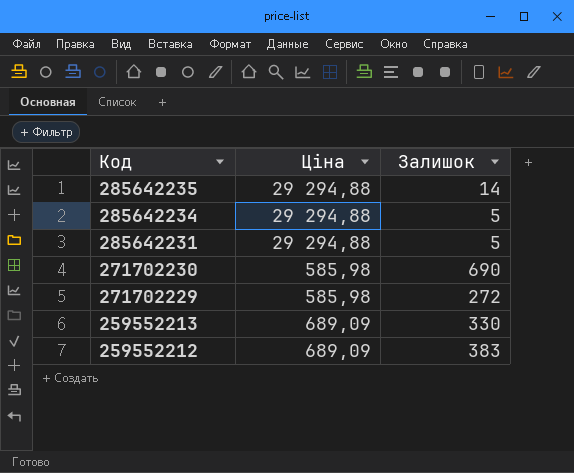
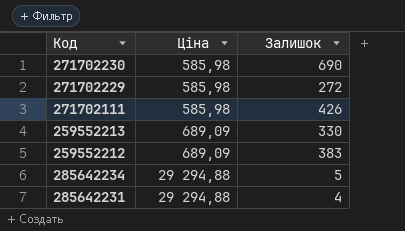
row order: Код descending -> Ціна ascending
row 285642235: 29 294,88 | 14 -> none
row 271702111: none -> 585,98 | 426
285642231 | Залишок: 5 -> 4

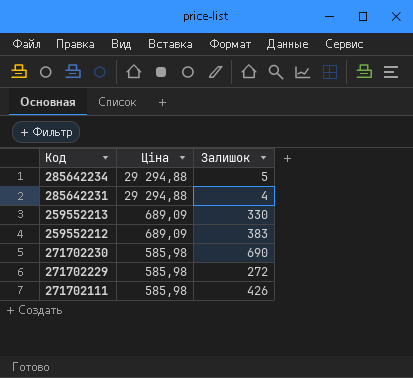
row order: Ціна ascending -> Ціна descending

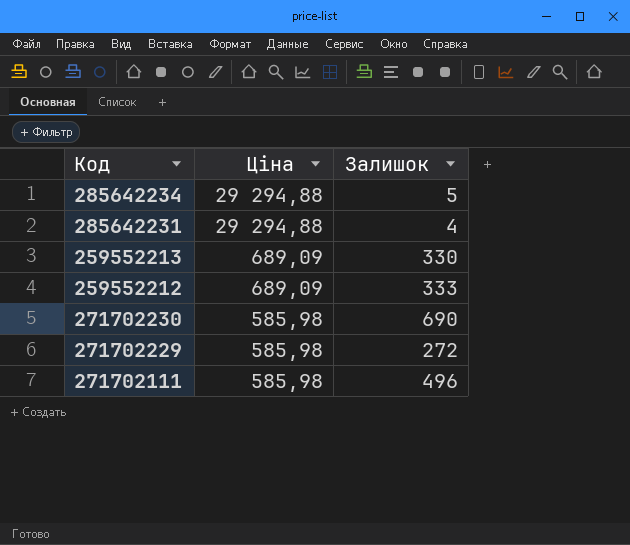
259552212 | Залишок: 383 -> 333
271702111 | Залишок: 426 -> 496

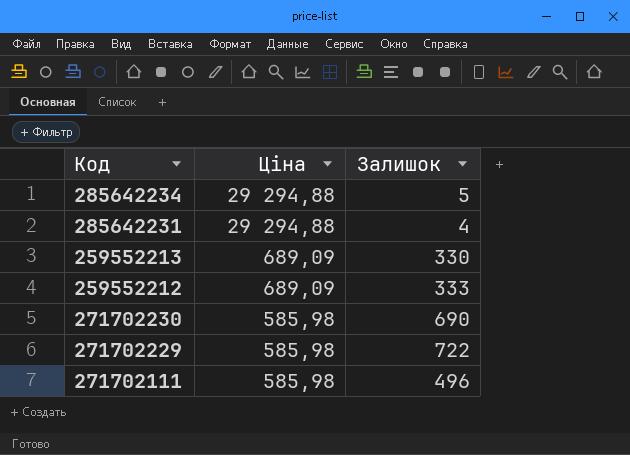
271702229 | Залишок: 272 -> 722

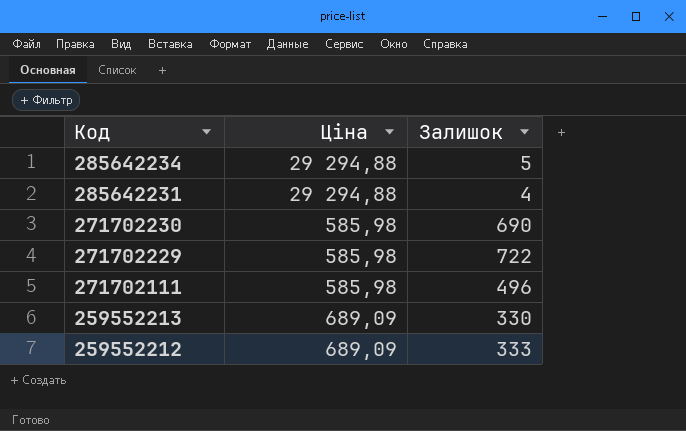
row order: Ціна descending -> Код descending

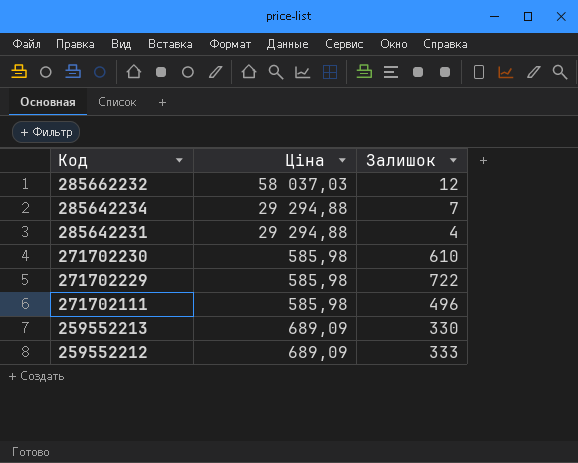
row 285662232: none -> 58 037,03 | 12
285642234 | Залишок: 5 -> 7
271702230 | Залишок: 690 -> 610

